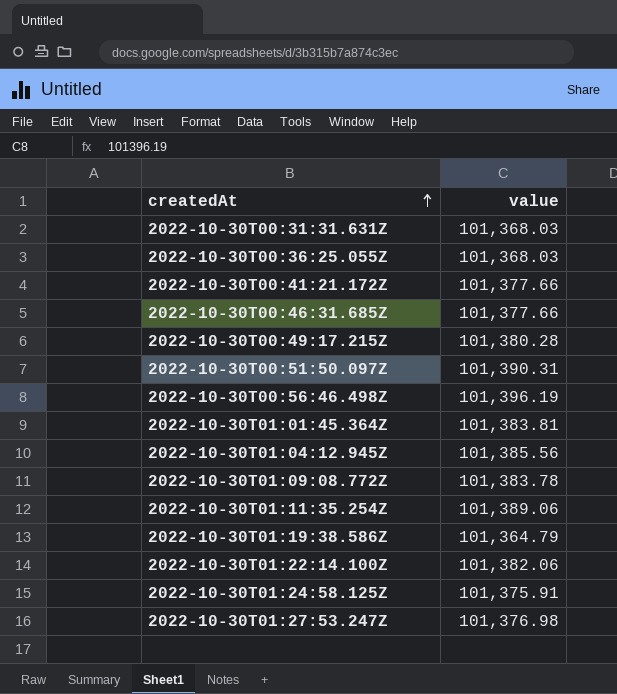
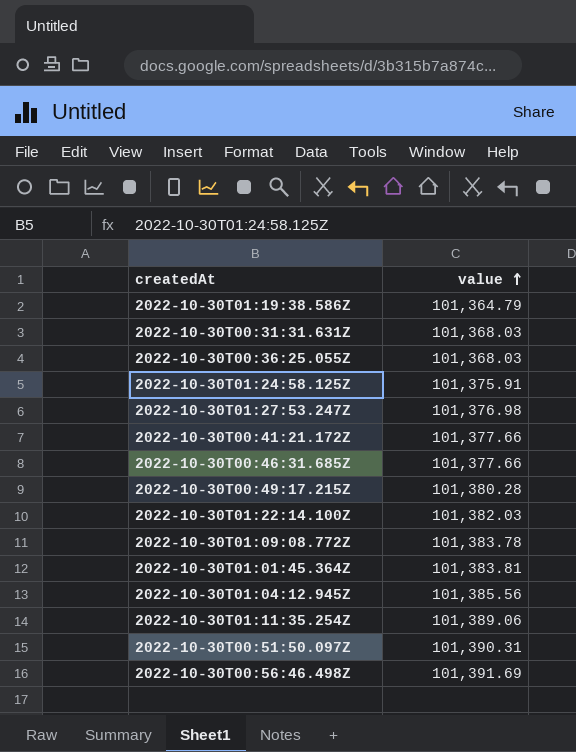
row order: createdAt ascending -> value ascending
2022-10-30T01:22:14.100Z | value: 101,382.06 -> 101,382.03
2022-10-30T00:56:46.498Z | value: 101,396.19 -> 101,391.69

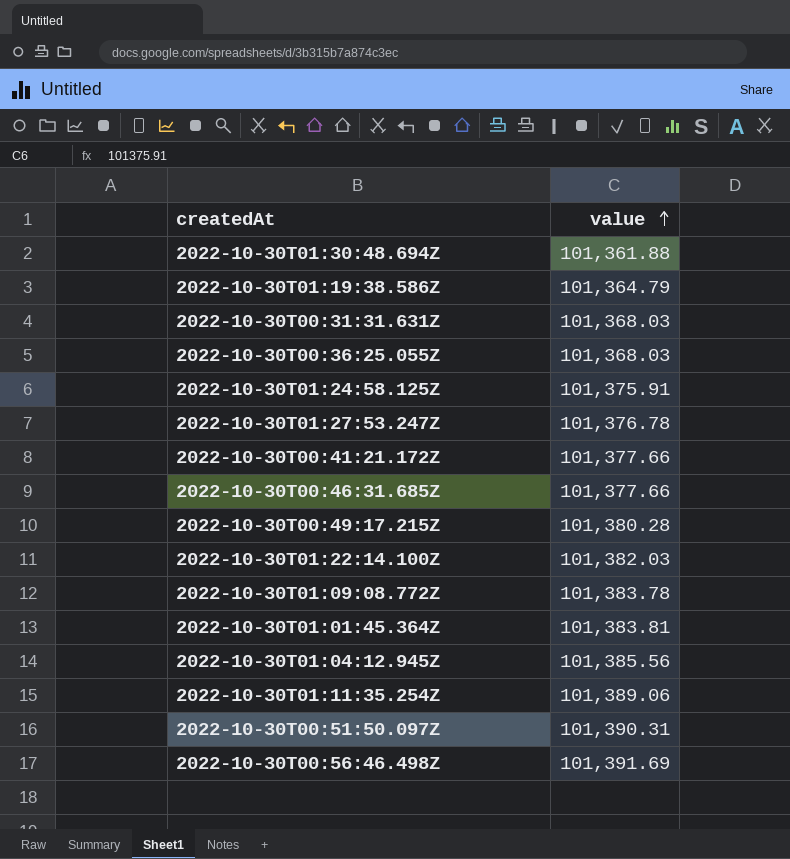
row 2022-10-30T01:30:48.694Z: none -> 101,361.88
2022-10-30T01:27:53.247Z | value: 101,376.98 -> 101,376.78

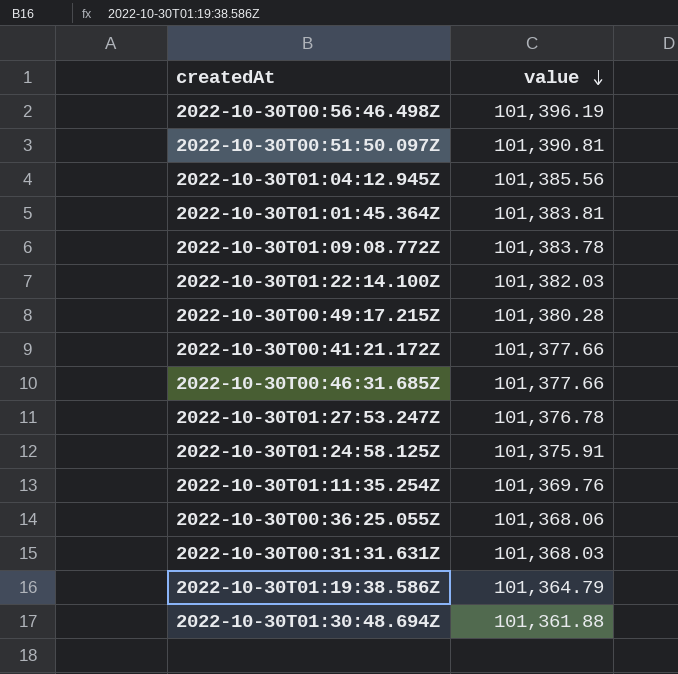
row order: value ascending -> value descending
2022-10-30T00:56:46.498Z | value: 101,391.69 -> 101,396.19
2022-10-30T00:51:50.097Z | value: 101,390.31 -> 101,390.81
2022-10-30T01:11:35.254Z | value: 101,389.06 -> 101,369.76
2022-10-30T00:36:25.055Z | value: 101,368.03 -> 101,368.06

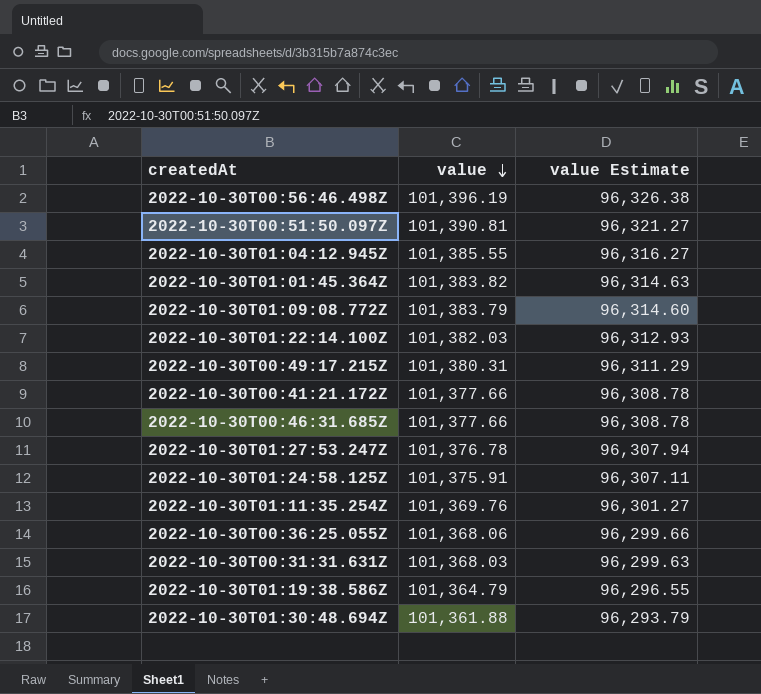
column value Estimate | formula: none -> [value] * 0.95
2022-10-30T01:04:12.945Z | value: 101,385.56 -> 101,385.55
2022-10-30T01:01:45.364Z | value: 101,383.81 -> 101,383.82
2022-10-30T01:09:08.772Z | value: 101,383.78 -> 101,383.79
2022-10-30T00:49:17.215Z | value: 101,380.28 -> 101,380.31

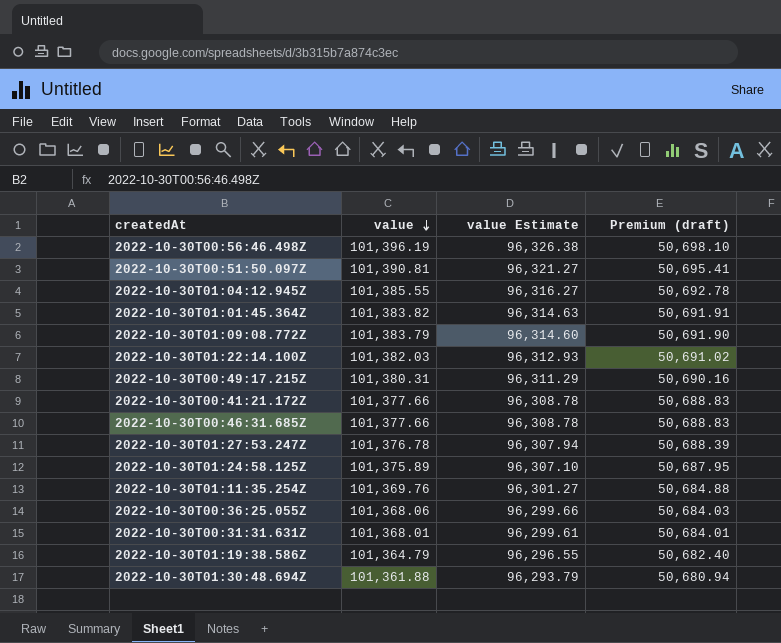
column Premium (draft) | formula: none -> [value] * 0.5
2022-10-30T01:24:58.125Z | value: 101,375.91 -> 101,375.89
2022-10-30T01:24:58.125Z | value Estimate: 96,307.11 -> 96,307.10
2022-10-30T00:31:31.631Z | value: 101,368.03 -> 101,368.01
2022-10-30T00:31:31.631Z | value Estimate: 96,299.63 -> 96,299.61

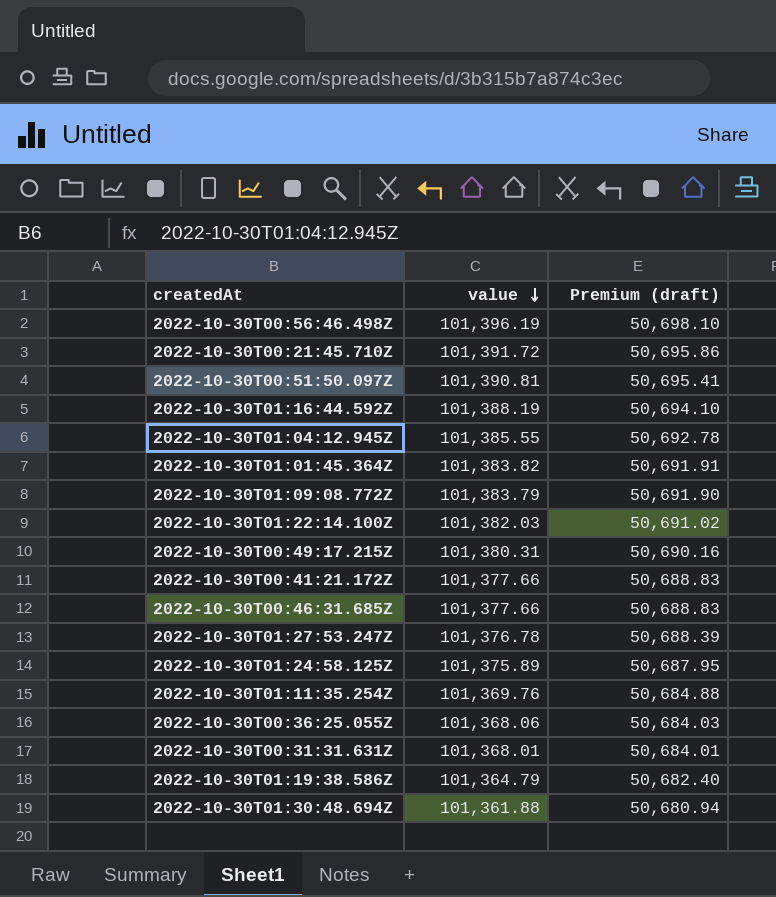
column value Estimate | formula: [value] * 0.95 -> none
row 2022-10-30T00:21:45.710Z: none -> 101,391.72 | 50,695.86
row 2022-10-30T01:16:44.592Z: none -> 101,388.19 | 50,694.10

